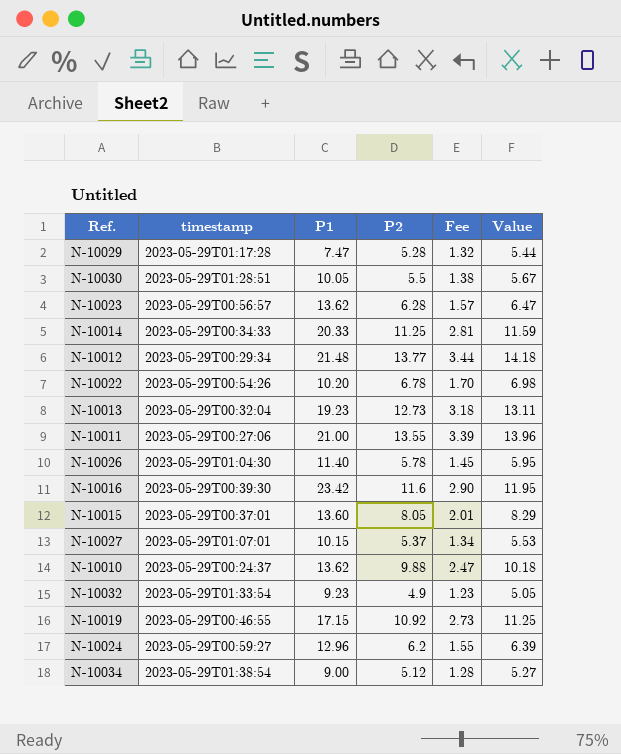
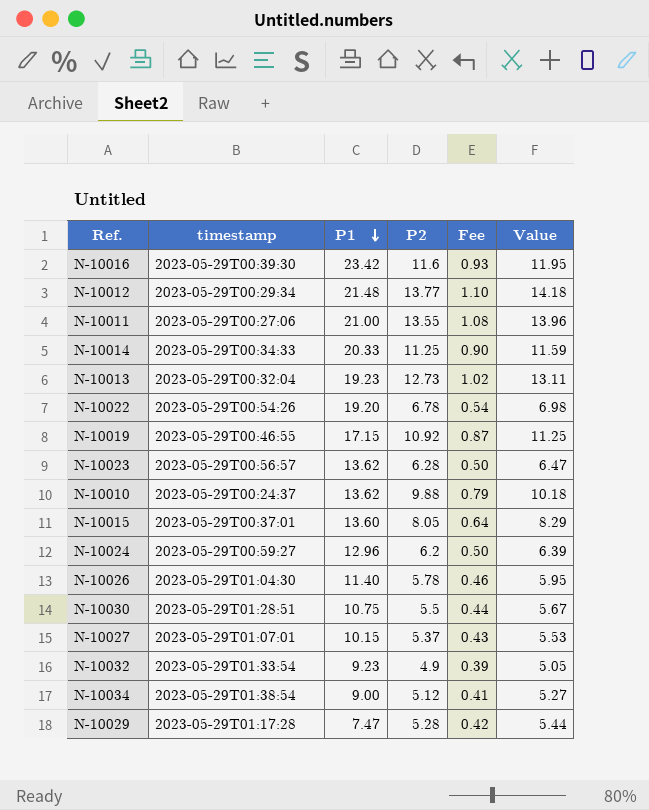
row order: none -> P1 descending
column Fee | formula: [P2] * 0.25 -> [P2] * 0.08
N-10022 | P1: 10.20 -> 19.20
N-10030 | P1: 10.05 -> 10.75

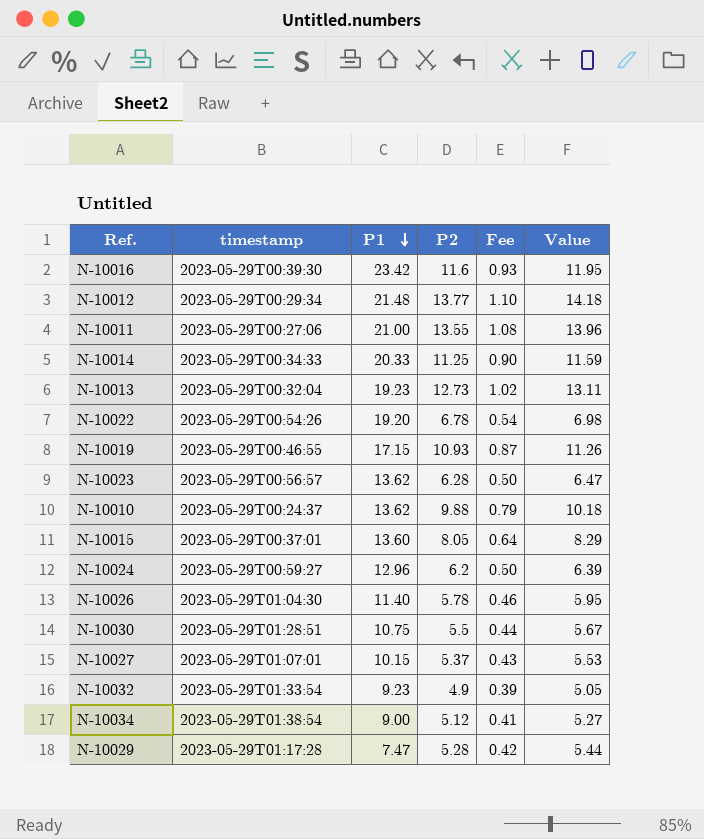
N-10019 | P2: 10.92 -> 10.93
N-10019 | Value: 11.25 -> 11.26

